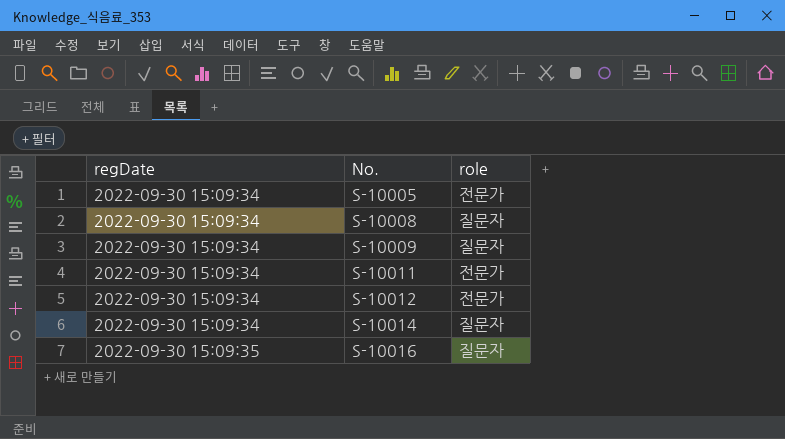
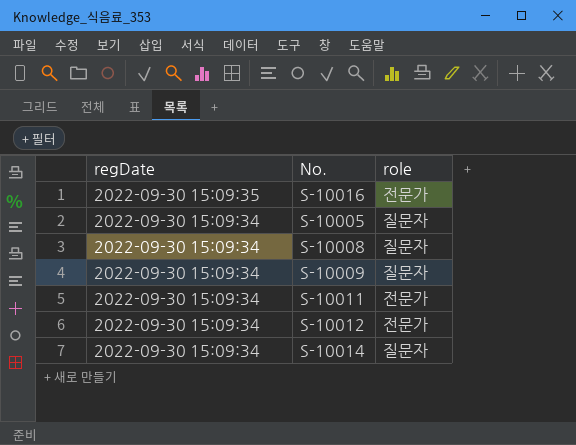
row order: regDate ascending -> regDate descending
S-10016 | role: 질문자 -> 전문가
S-10005 | role: 전문가 -> 질문자

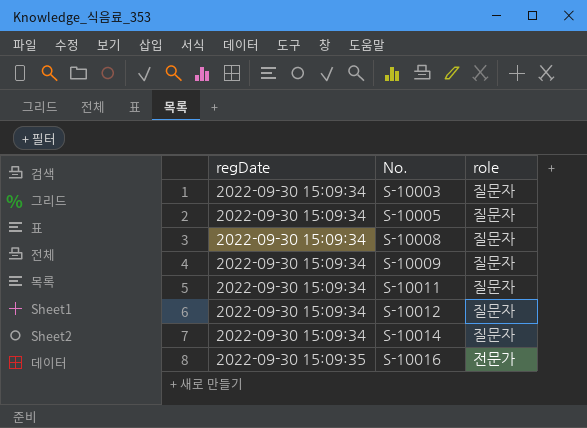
row order: regDate descending -> regDate ascending
row S-10003: none -> 2022-09-30 15:09:34 | 질문자
S-10011 | role: 전문가 -> 질문자
S-10012 | role: 전문가 -> 질문자

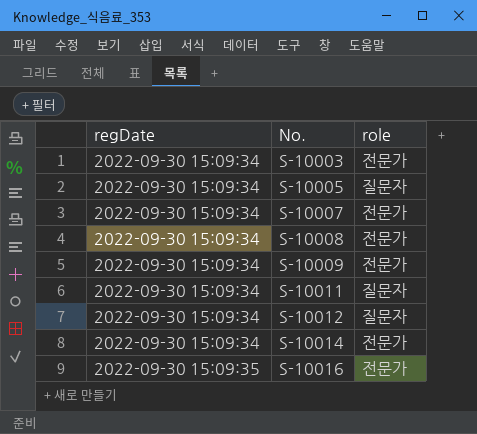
S-10003 | role: 질문자 -> 전문가
row S-10007: none -> 2022-09-30 15:09:34 | 전문가
S-10008 | role: 질문자 -> 전문가
S-10009 | role: 질문자 -> 전문가
S-10014 | role: 질문자 -> 전문가

